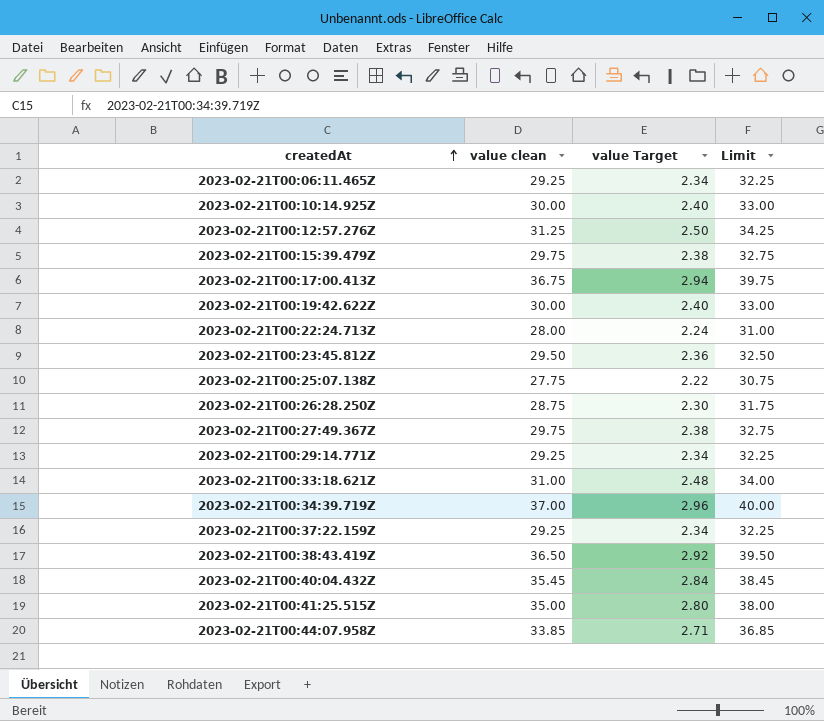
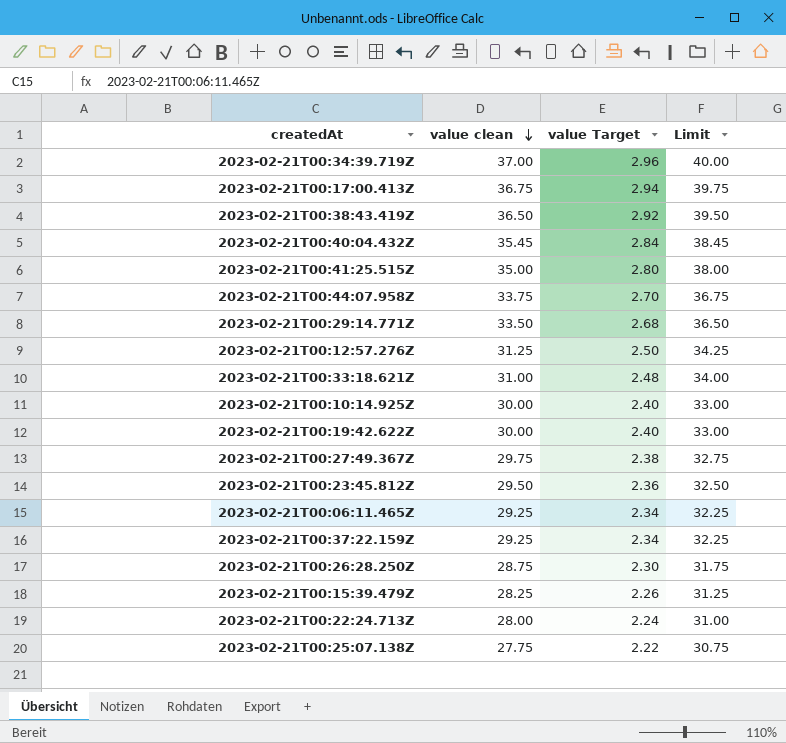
row order: createdAt ascending -> value clean descending
2023-02-21T00:44:07.958Z | value clean: 33.85 -> 33.75
2023-02-21T00:44:07.958Z | value Target: 2.71 -> 2.70
2023-02-21T00:44:07.958Z | Limit: 36.85 -> 36.75
2023-02-21T00:29:14.771Z | value clean: 29.25 -> 33.50
2023-02-21T00:29:14.771Z | value Target: 2.34 -> 2.68
2023-02-21T00:29:14.771Z | Limit: 32.25 -> 36.50
2023-02-21T00:15:39.479Z | value clean: 29.75 -> 28.25
2023-02-21T00:15:39.479Z | value Target: 2.38 -> 2.26
2023-02-21T00:15:39.479Z | Limit: 32.75 -> 31.25

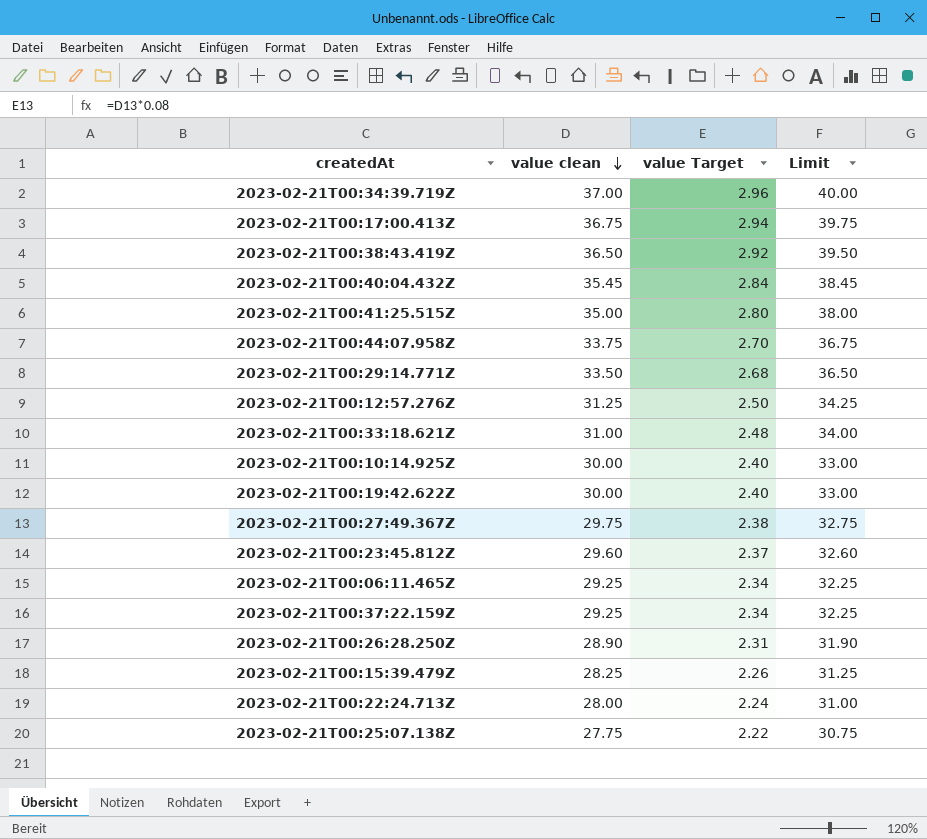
2023-02-21T00:23:45.812Z | value clean: 29.50 -> 29.60
2023-02-21T00:23:45.812Z | value Target: 2.36 -> 2.37
2023-02-21T00:23:45.812Z | Limit: 32.50 -> 32.60
2023-02-21T00:26:28.250Z | value clean: 28.75 -> 28.90
2023-02-21T00:26:28.250Z | value Target: 2.30 -> 2.31
2023-02-21T00:26:28.250Z | Limit: 31.75 -> 31.90

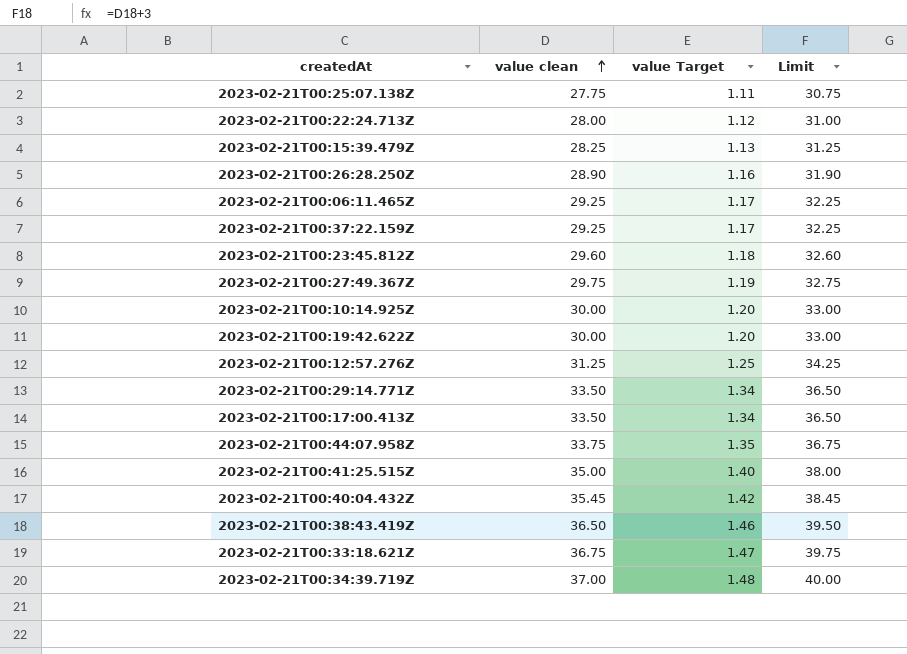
row order: value clean descending -> value clean ascending
column value Target | formula: [value clean] * 0.08 -> [value clean] * 0.04
2023-02-21T00:17:00.413Z | value clean: 36.75 -> 33.50
2023-02-21T00:17:00.413Z | Limit: 39.75 -> 36.50
2023-02-21T00:33:18.621Z | value clean: 31.00 -> 36.75
2023-02-21T00:33:18.621Z | Limit: 34.00 -> 39.75

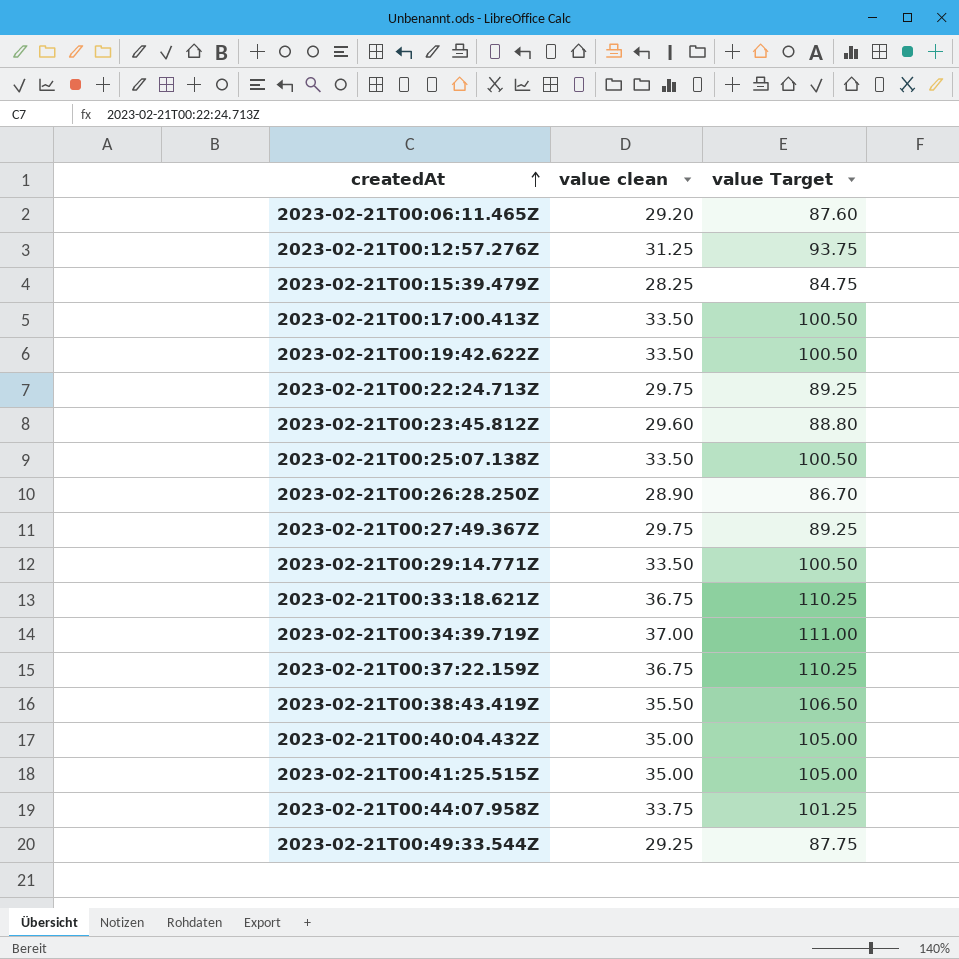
row order: value clean ascending -> createdAt ascending
column Limit | formula: [value clean] + 3 -> none
column value Target | formula: [value clean] * 0.04 -> [value clean] * 3
row 2023-02-21T00:10:14.925Z: 30.00 | 1.20 | 33.00 -> none
2023-02-21T00:06:11.465Z | value clean: 29.25 -> 29.20
2023-02-21T00:19:42.622Z | value clean: 30.00 -> 33.50
2023-02-21T00:22:24.713Z | value clean: 28.00 -> 29.75
2023-02-21T00:25:07.138Z | value clean: 27.75 -> 33.50
2023-02-21T00:37:22.159Z | value clean: 29.25 -> 36.75
2023-02-21T00:38:43.419Z | value clean: 36.50 -> 35.50
2023-02-21T00:40:04.432Z | value clean: 35.45 -> 35.00
row 2023-02-21T00:49:33.544Z: none -> 29.25 | 87.75

